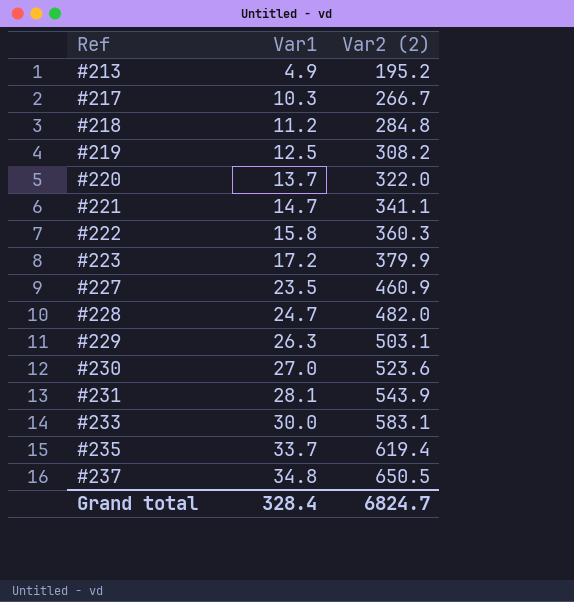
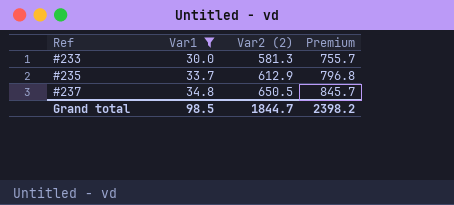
filter: none -> Var1 >= 30.0
column Premium | formula: none -> [Var2 (2)] * 1.3
#233 | Var2 (2): 583.1 -> 581.3
#235 | Var2 (2): 619.4 -> 612.9
Grand total | Var1: 328.4 -> 98.5
Grand total | Var2 (2): 6824.7 -> 1844.7

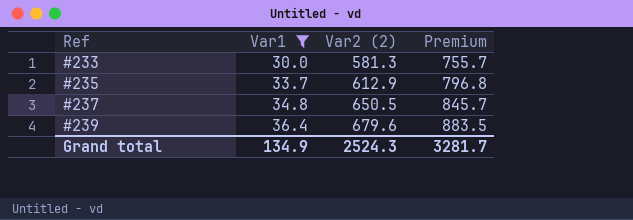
row #239: none -> 36.4 | 679.6 | 883.5
Grand total | Var1: 98.5 -> 134.9
Grand total | Var2 (2): 1844.7 -> 2524.3
Grand total | Premium: 2398.2 -> 3281.7

